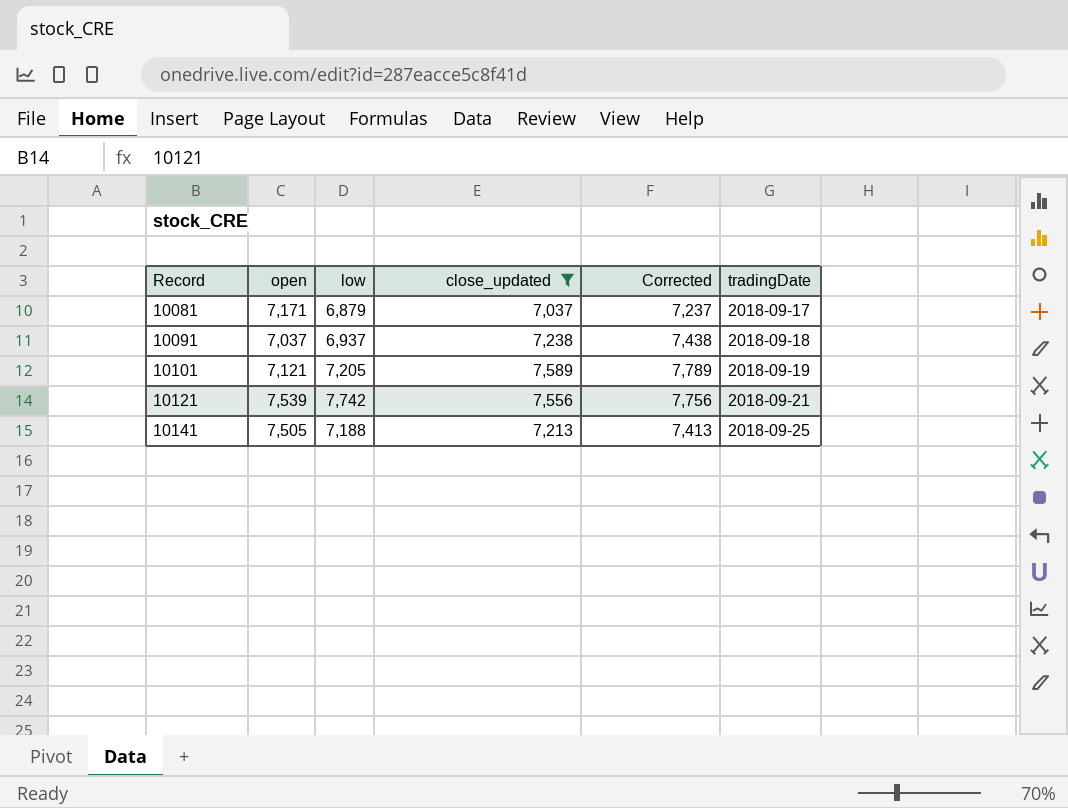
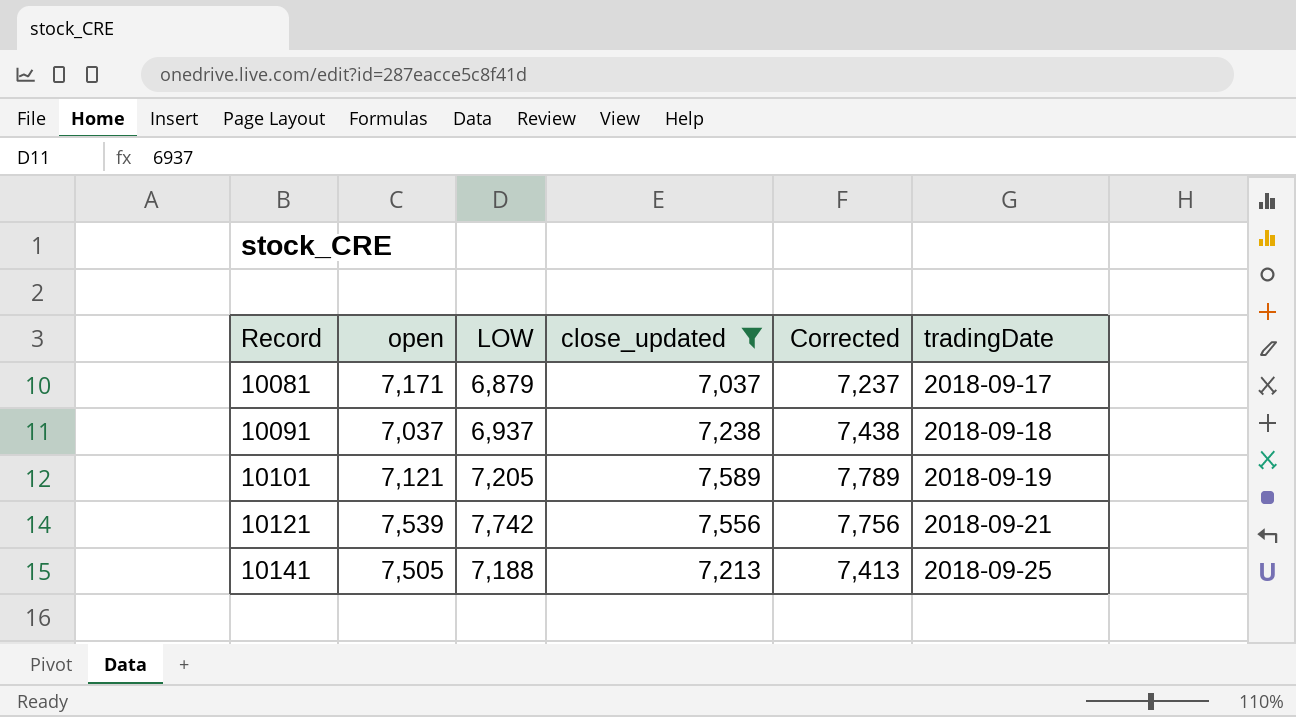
column name: low -> LOW

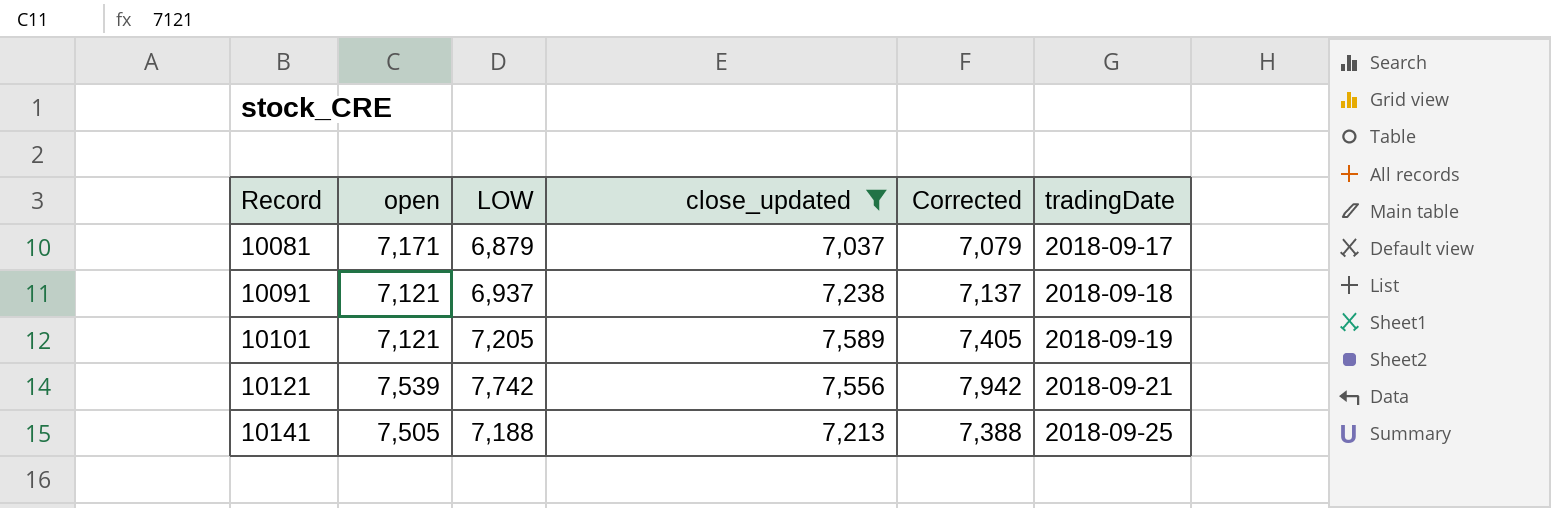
column Corrected | formula: [close_updated] + 200 -> [LOW] + 200
10091 | open: 7,037 -> 7,121

